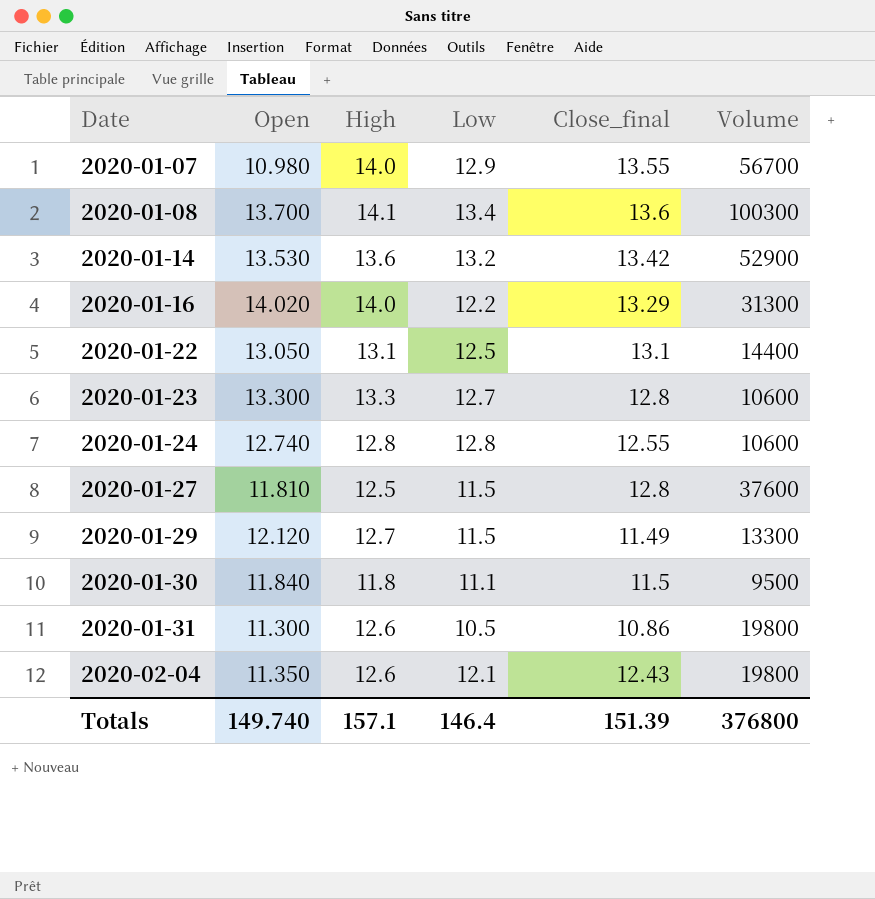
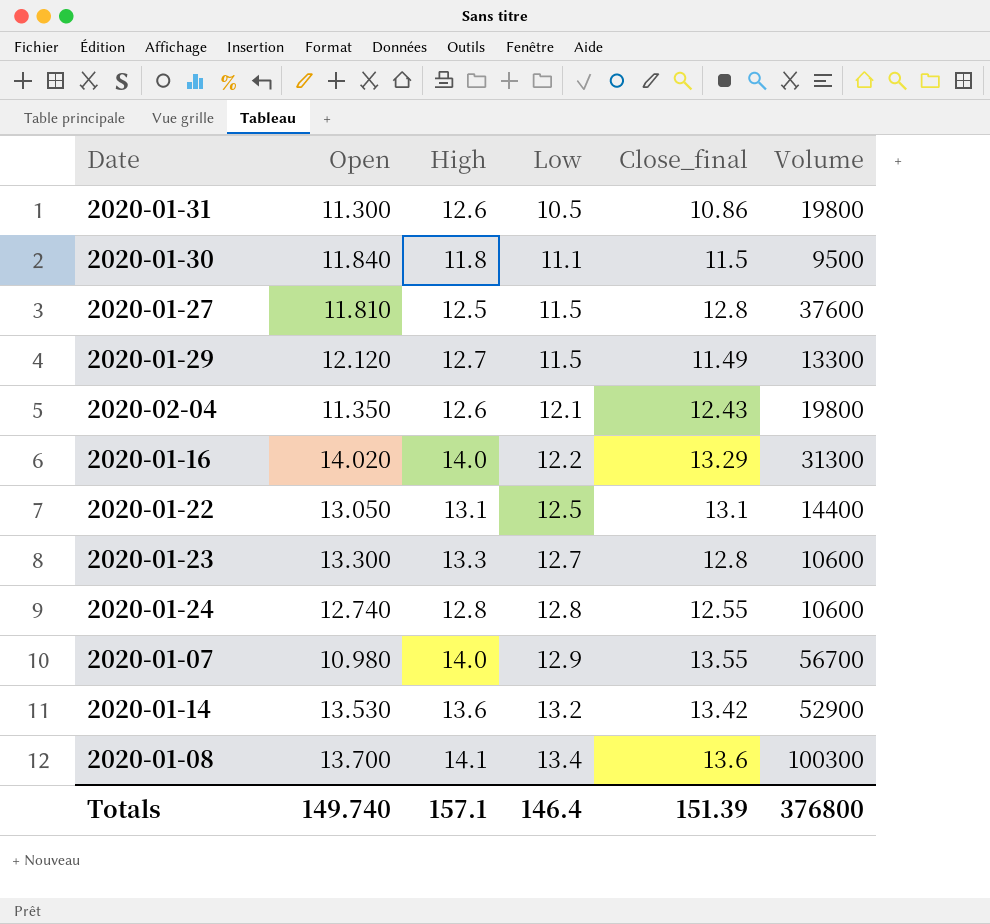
row order: Date ascending -> Low ascending

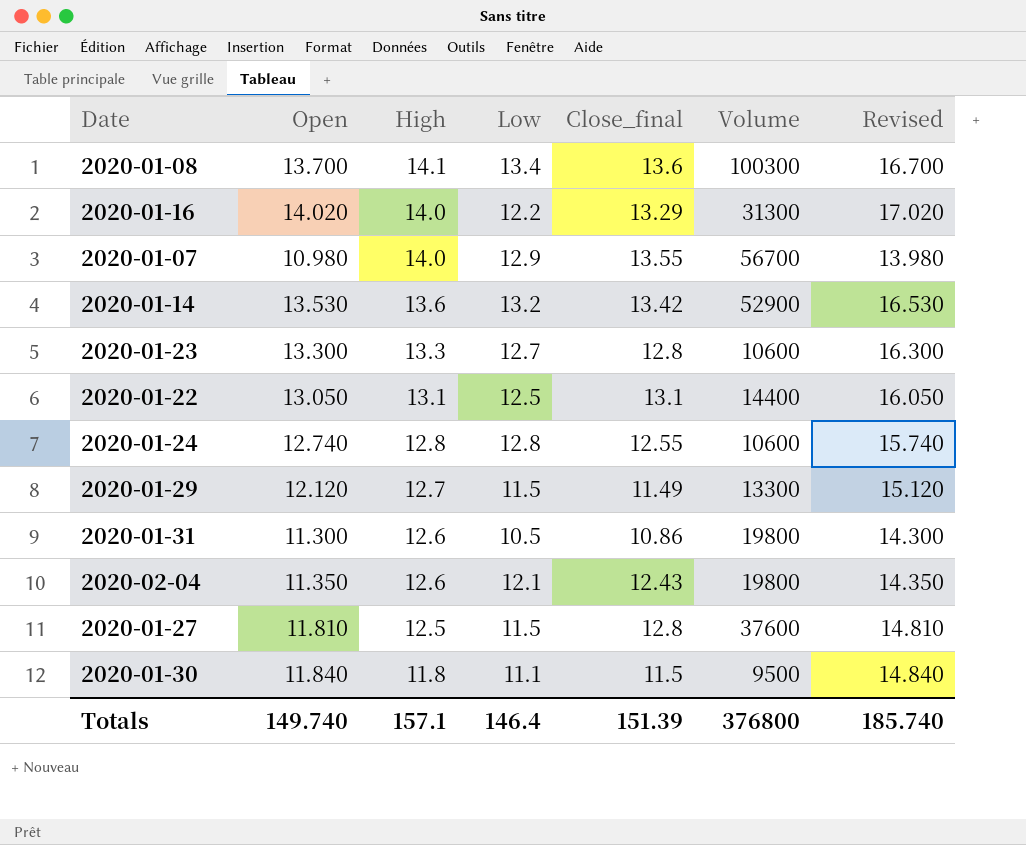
row order: Low ascending -> High descending
column Revised | formula: none -> [Open] + 3

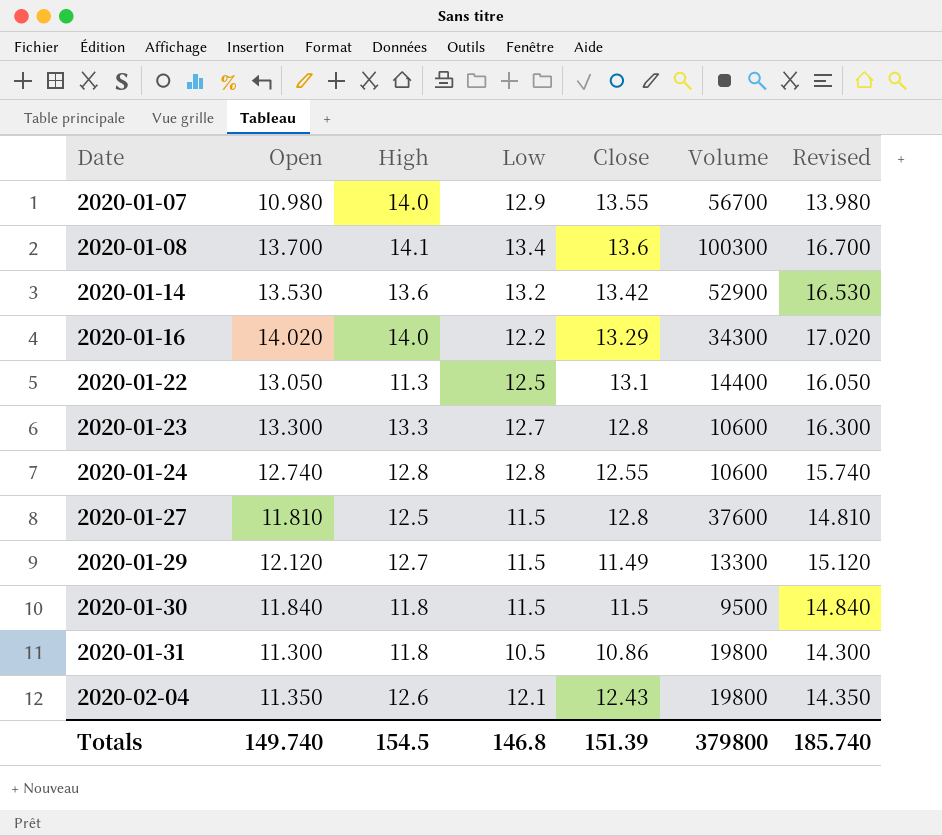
row order: High descending -> Date ascending
column name: Close_final -> Close
2020-01-16 | Volume: 31300 -> 34300
2020-01-22 | High: 13.1 -> 11.3
2020-01-30 | Low: 11.1 -> 11.5
2020-01-31 | High: 12.6 -> 11.8
Totals | High: 157.1 -> 154.5
Totals | Low: 146.4 -> 146.8
Totals | Volume: 376800 -> 379800

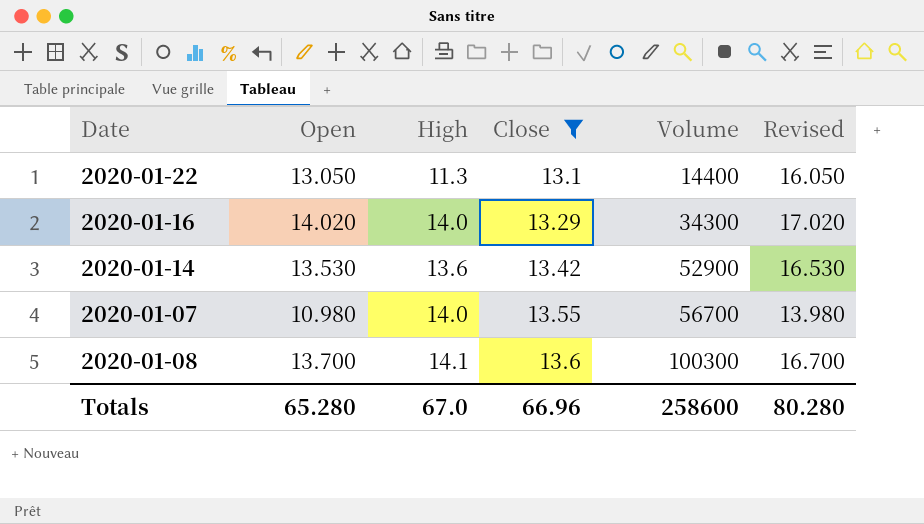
filter: none -> Close >= 13.1
row order: Date ascending -> Close ascending
column Low | position: 4 -> none
Totals | Open: 149.740 -> 65.280
Totals | High: 154.5 -> 67.0
Totals | Close: 151.39 -> 66.96
Totals | Volume: 379800 -> 258600
Totals | Revised: 185.740 -> 80.280

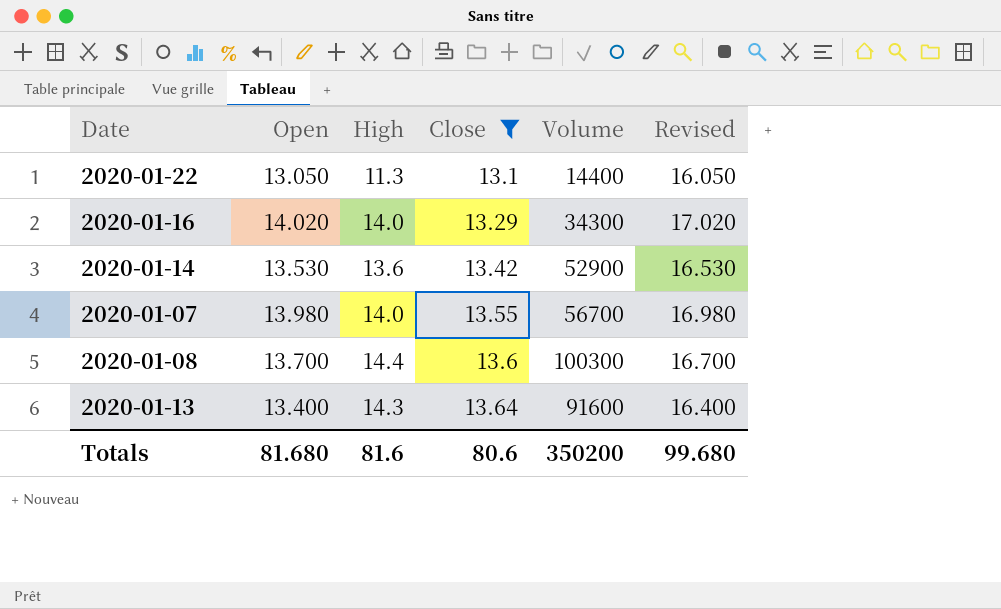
2020-01-07 | Open: 10.980 -> 13.980
2020-01-07 | Revised: 13.980 -> 16.980
2020-01-08 | High: 14.1 -> 14.4
row 2020-01-13: none -> 13.400 | 14.3 | 13.64 | 91600 | 16.400
Totals | Open: 65.280 -> 81.680
Totals | High: 67.0 -> 81.6
Totals | Close: 66.96 -> 80.6
Totals | Volume: 258600 -> 350200
Totals | Revised: 80.280 -> 99.680

